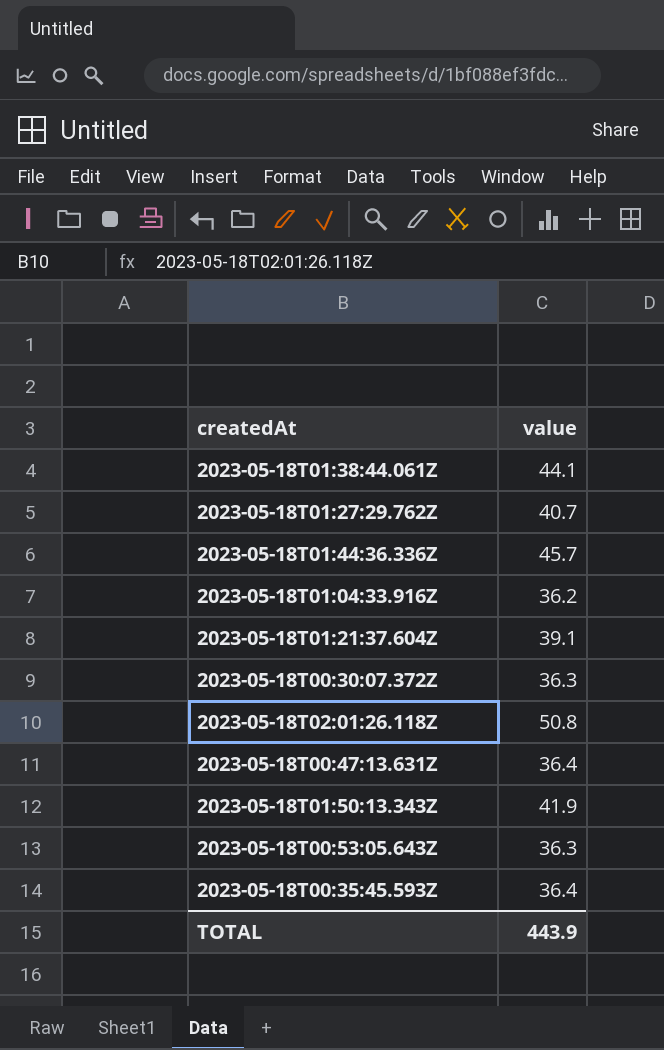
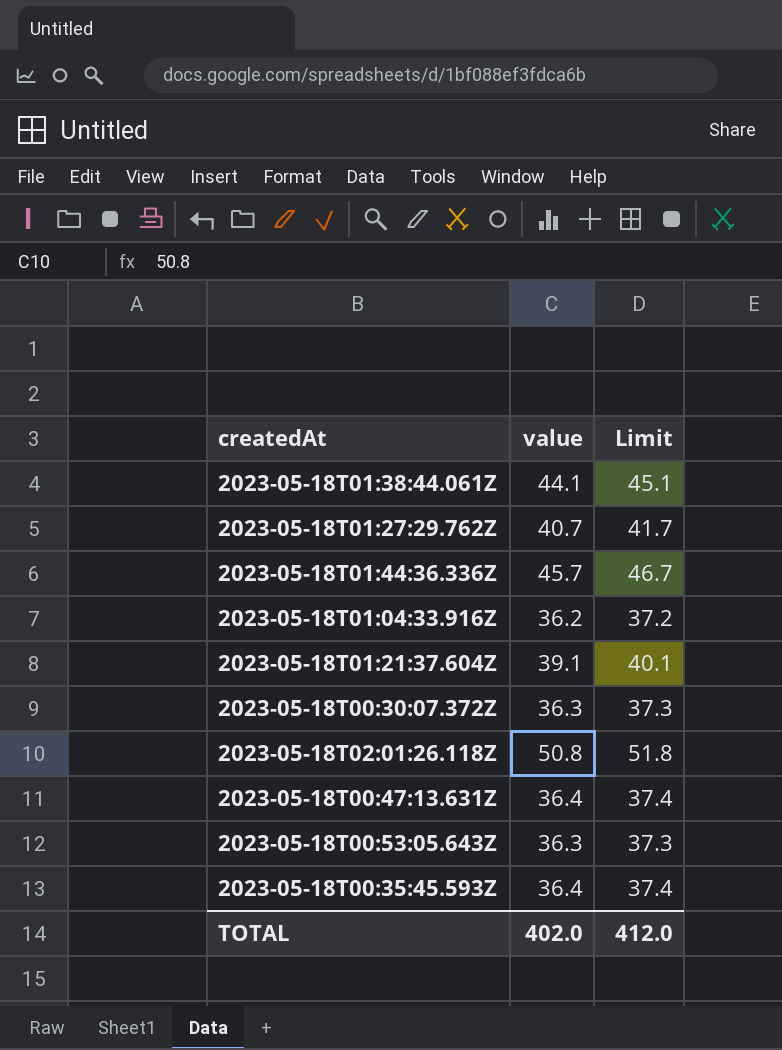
column Limit | formula: none -> [value] + 1
row 2023-05-18T01:50:13.343Z: 41.9 -> none
TOTAL | value: 443.9 -> 402.0

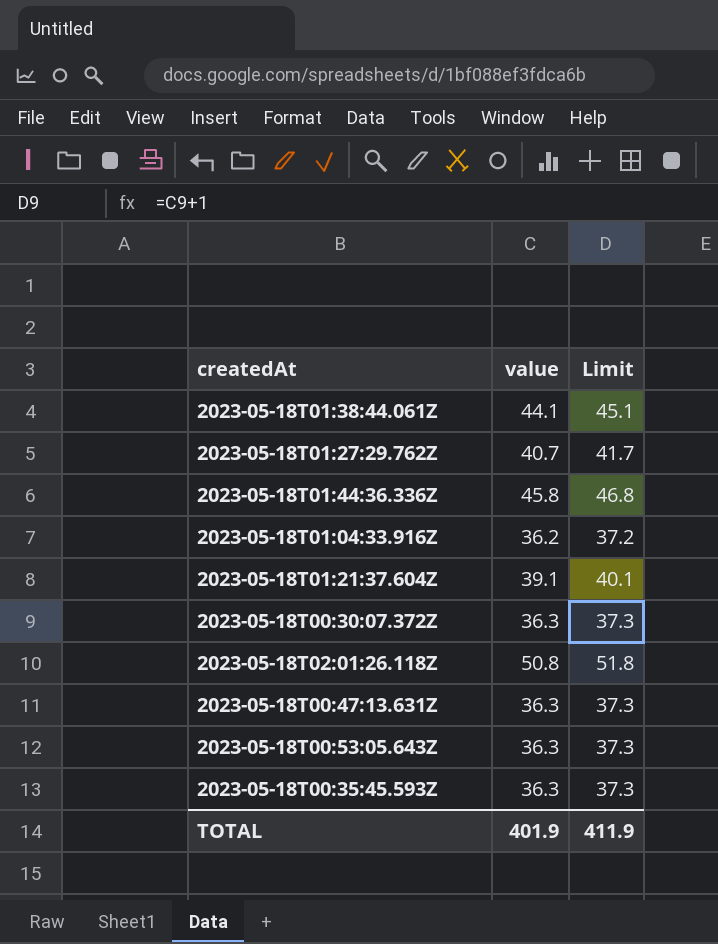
2023-05-18T01:44:36.336Z | value: 45.7 -> 45.8
2023-05-18T01:44:36.336Z | Limit: 46.7 -> 46.8
2023-05-18T00:47:13.631Z | value: 36.4 -> 36.3
2023-05-18T00:47:13.631Z | Limit: 37.4 -> 37.3
2023-05-18T00:35:45.593Z | value: 36.4 -> 36.3
2023-05-18T00:35:45.593Z | Limit: 37.4 -> 37.3
TOTAL | value: 402.0 -> 401.9
TOTAL | Limit: 412.0 -> 411.9

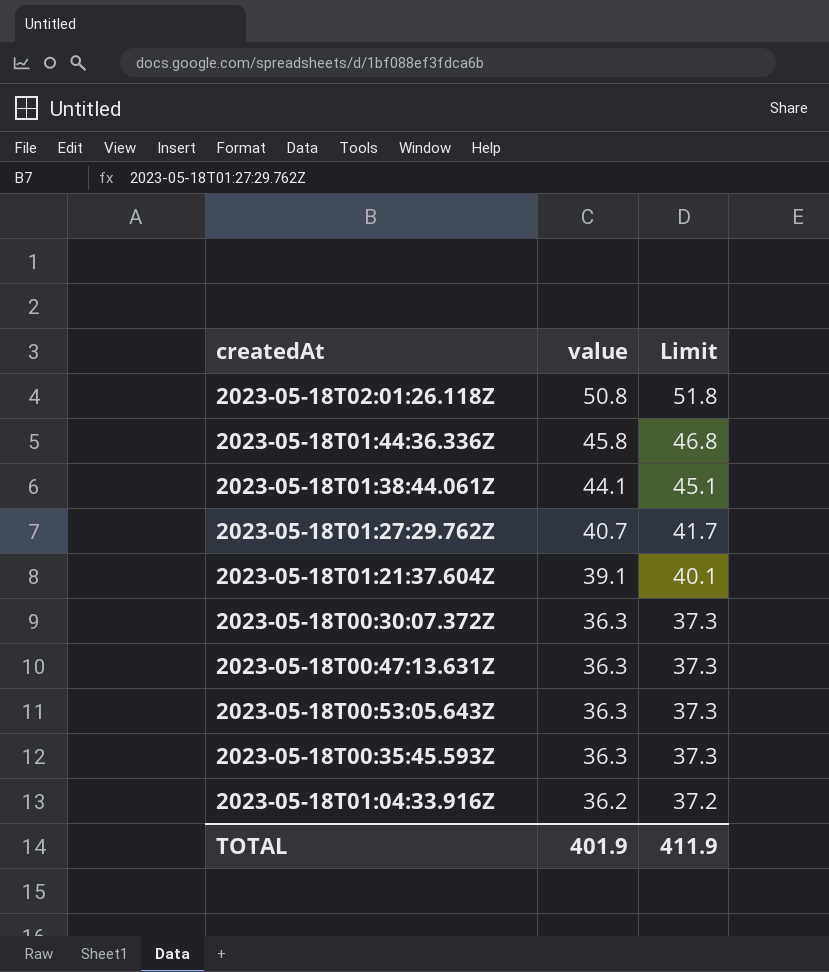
row order: none -> value descending

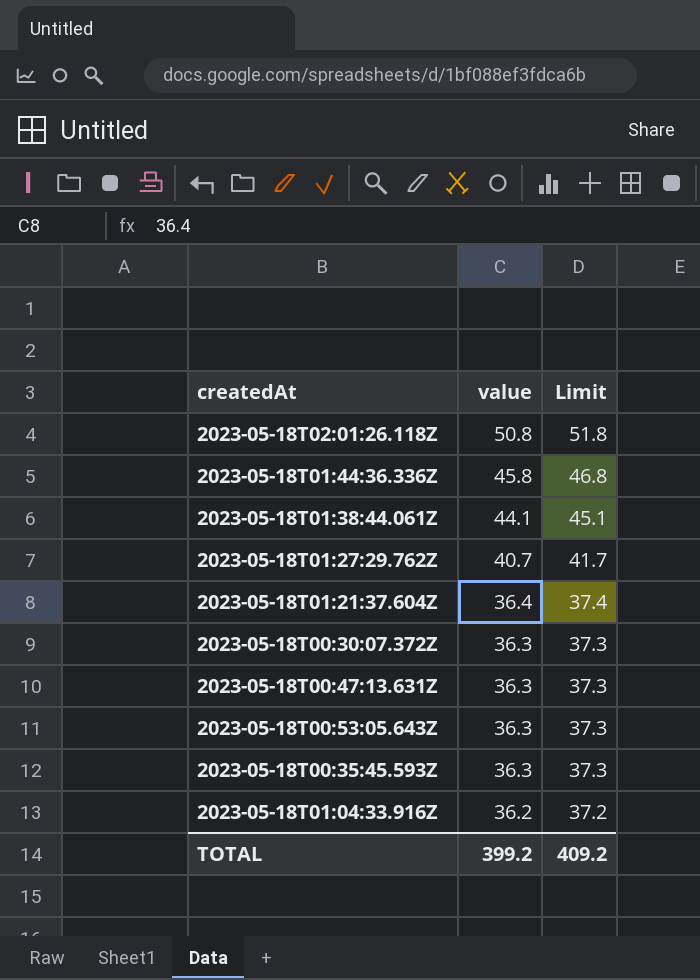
2023-05-18T01:21:37.604Z | value: 39.1 -> 36.4
2023-05-18T01:21:37.604Z | Limit: 40.1 -> 37.4
TOTAL | value: 401.9 -> 399.2
TOTAL | Limit: 411.9 -> 409.2

